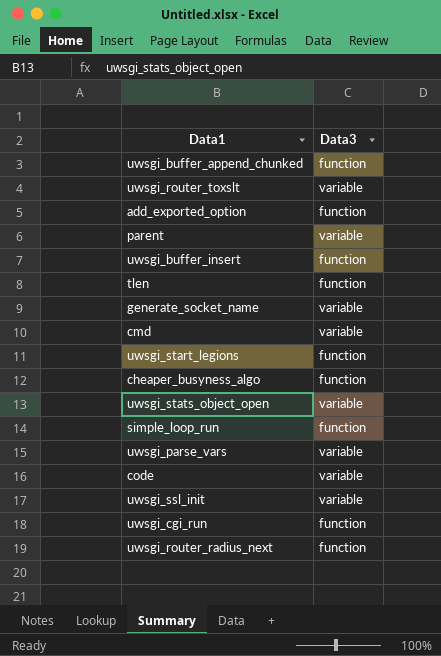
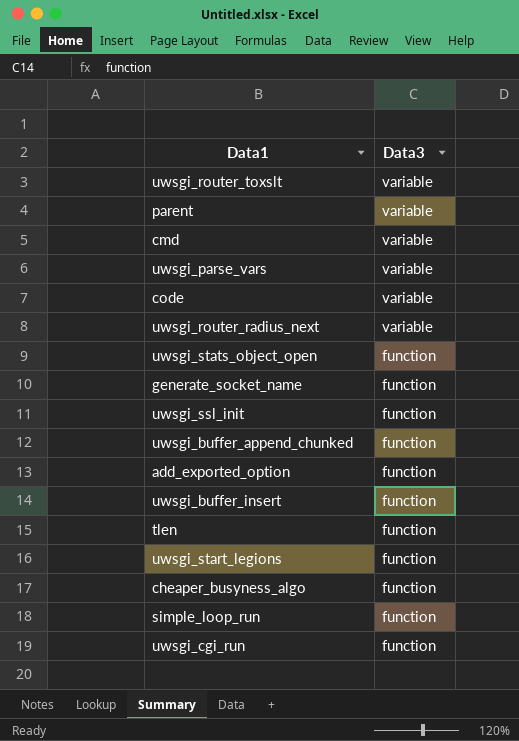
row order: none -> Data3 descending
uwsgi_router_radius_next | Data3: function -> variable
uwsgi_stats_object_open | Data3: variable -> function
generate_socket_name | Data3: variable -> function
uwsgi_ssl_init | Data3: variable -> function

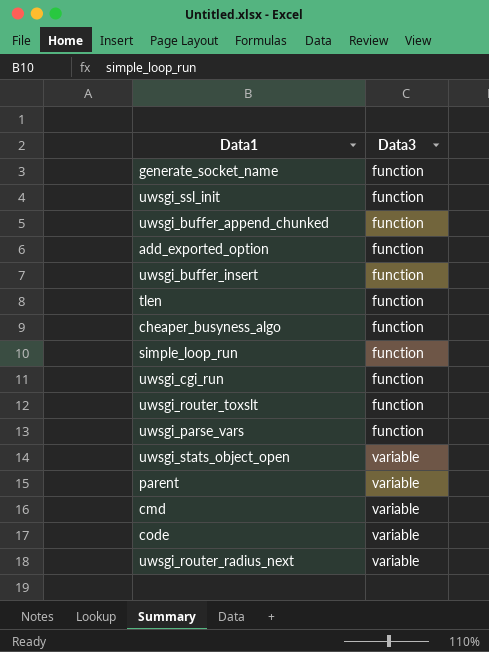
row order: Data3 descending -> Data3 ascending
row uwsgi_start_legions: function -> none
uwsgi_router_toxslt | Data3: variable -> function
uwsgi_parse_vars | Data3: variable -> function
uwsgi_stats_object_open | Data3: function -> variable

